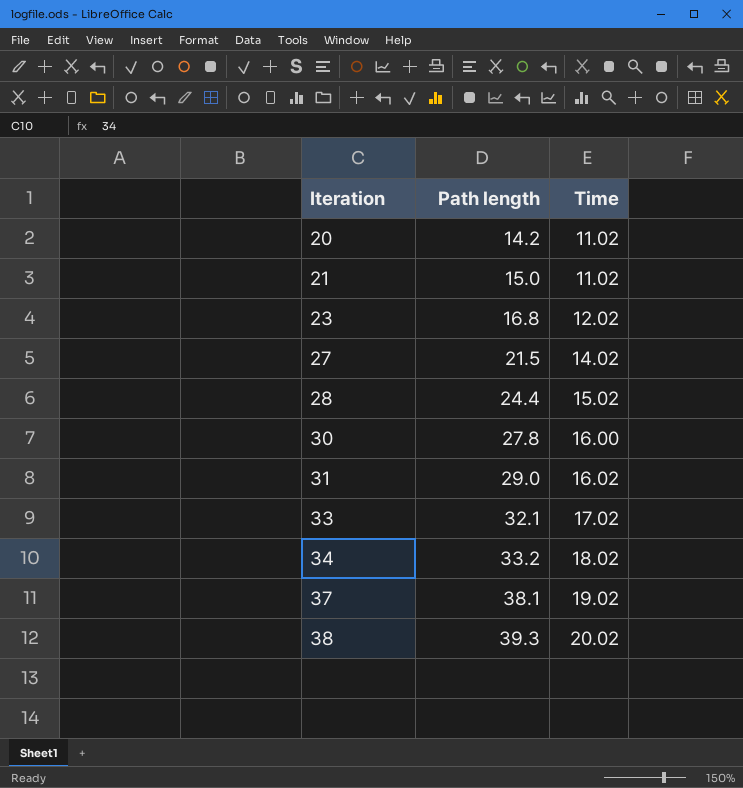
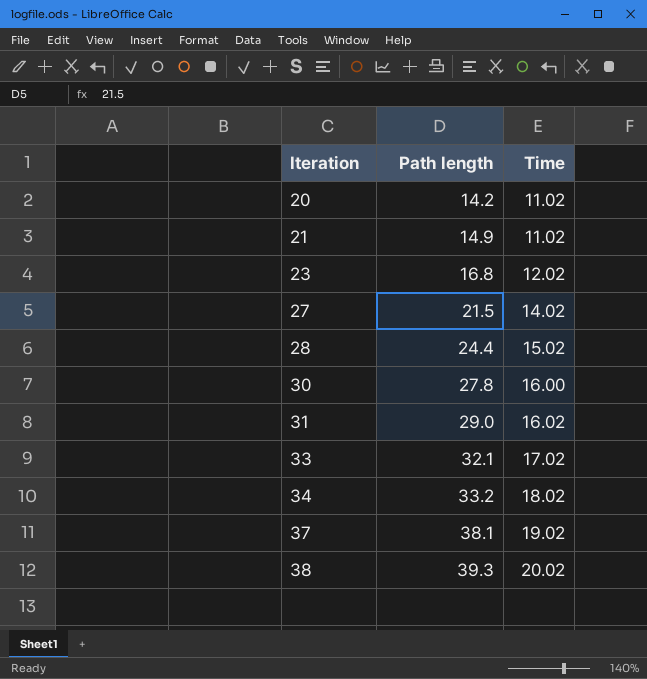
21 | Path length: 15.0 -> 14.9

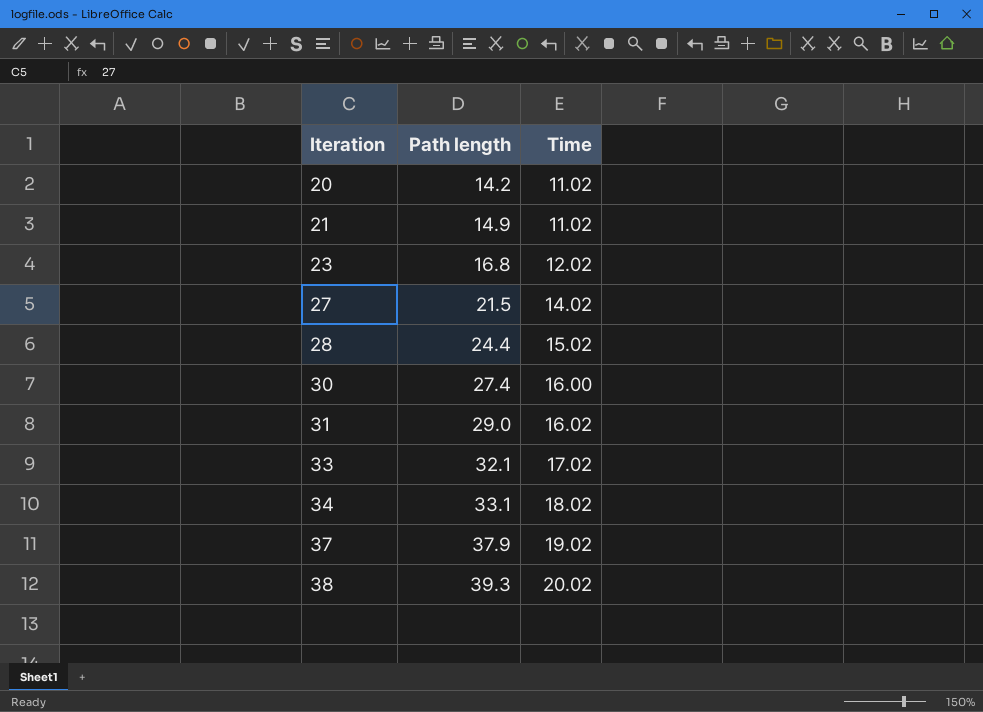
30 | Path length: 27.8 -> 27.4
34 | Path length: 33.2 -> 33.1
37 | Path length: 38.1 -> 37.9

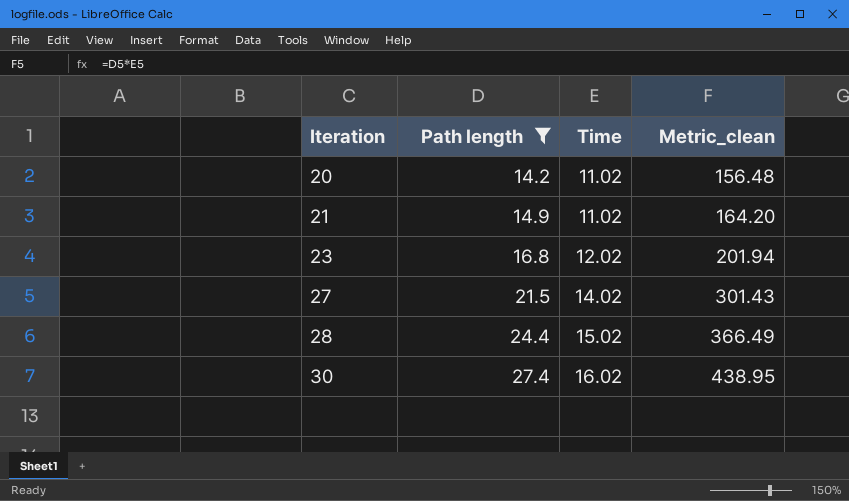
filter: none -> Path length <= 27.4
column Metric_clean | formula: none -> [Path length] * [Time]
30 | Time: 16.00 -> 16.02

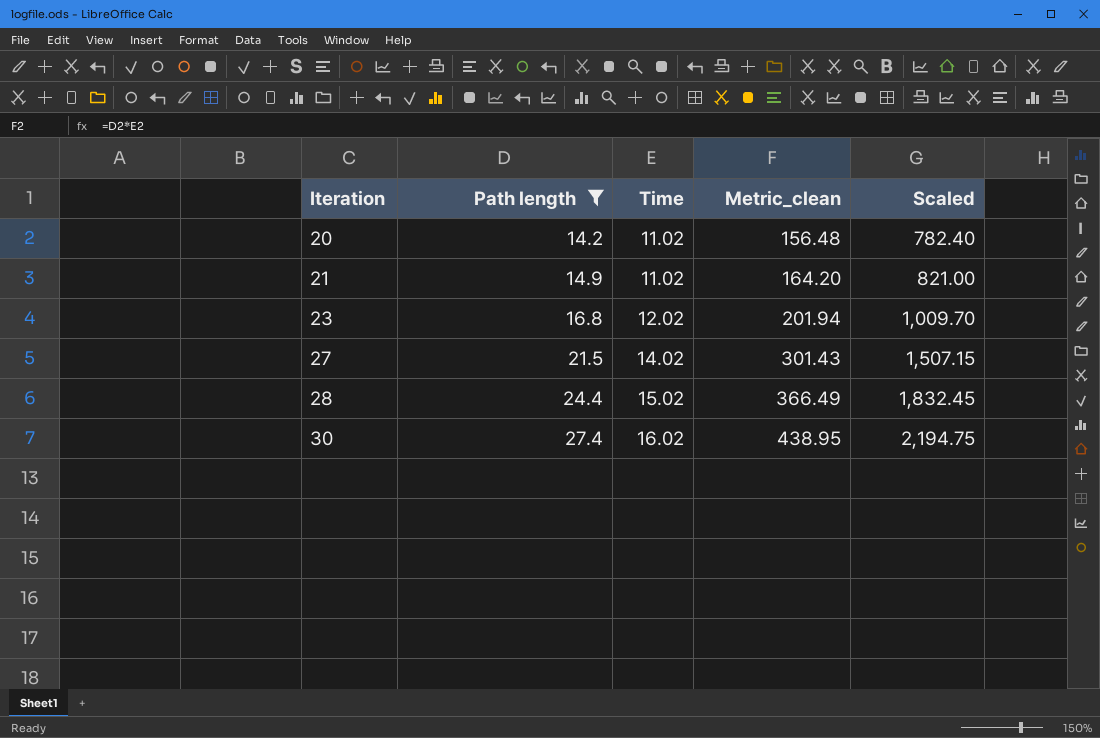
column Scaled | formula: none -> [Metric_clean] * 5

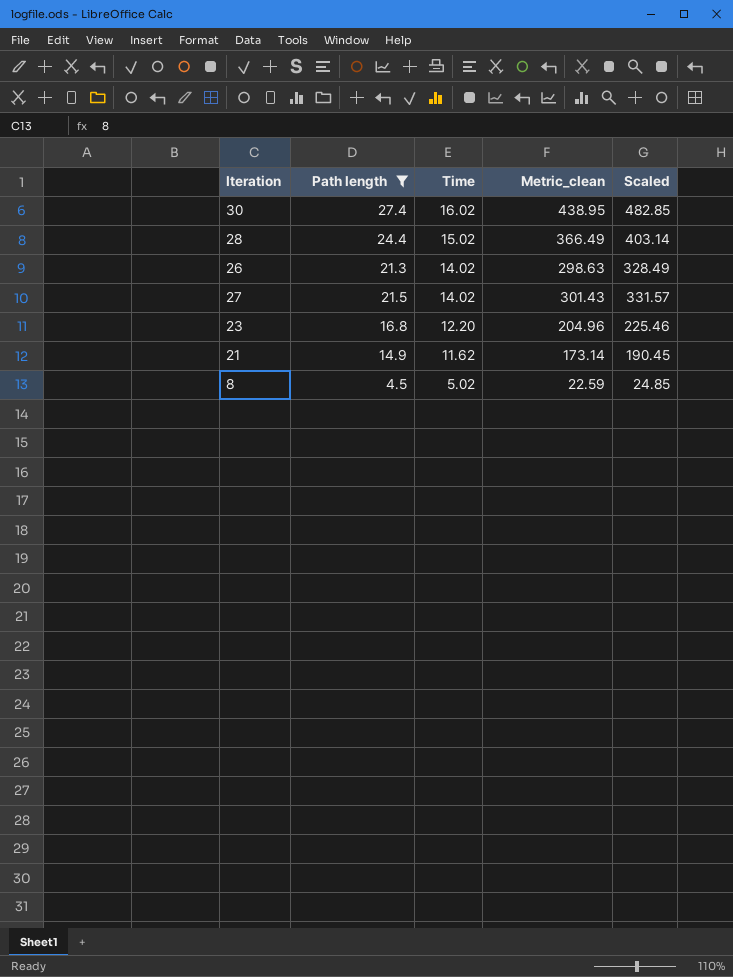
row order: Iteration ascending -> Time descending
column Scaled | formula: [Metric_clean] * 5 -> [Metric_clean] * 1.1
row 20: 14.2 | 11.02 | 156.48 | 782.40 -> none
row 26: none -> 21.3 | 14.02 | 298.63 | 328.49
23 | Time: 12.02 -> 12.20
23 | Metric_clean: 201.94 -> 204.96
21 | Time: 11.02 -> 11.62
21 | Metric_clean: 164.20 -> 173.14
row 8: none -> 4.5 | 5.02 | 22.59 | 24.85

